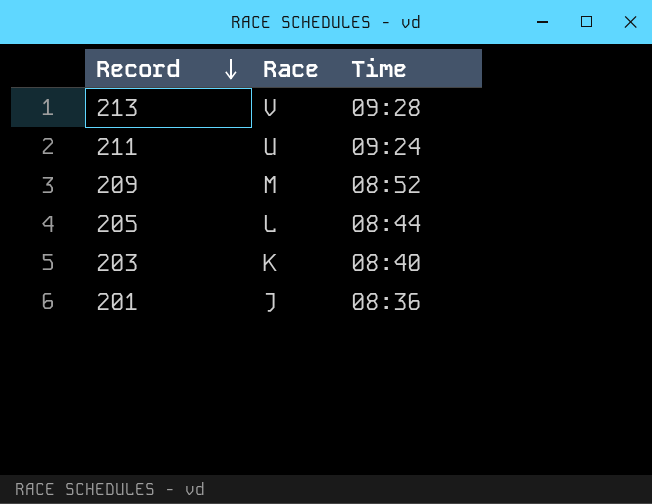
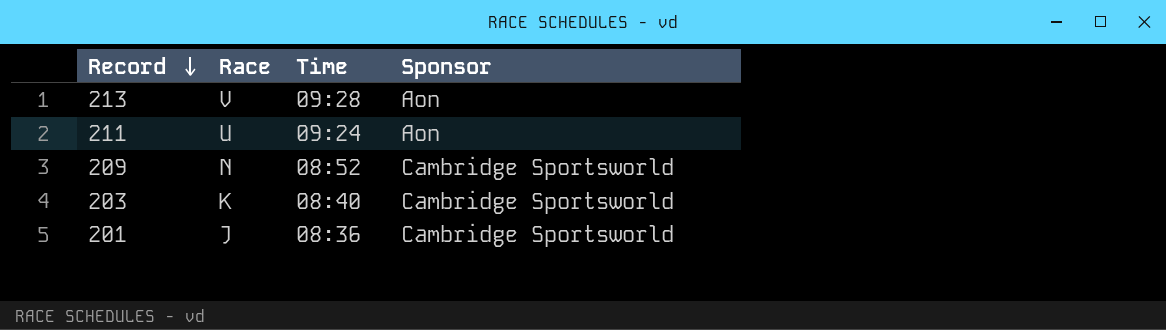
column Sponsor | position: none -> 4
row 205: L | 08:44 -> none
209 | Race: M -> N

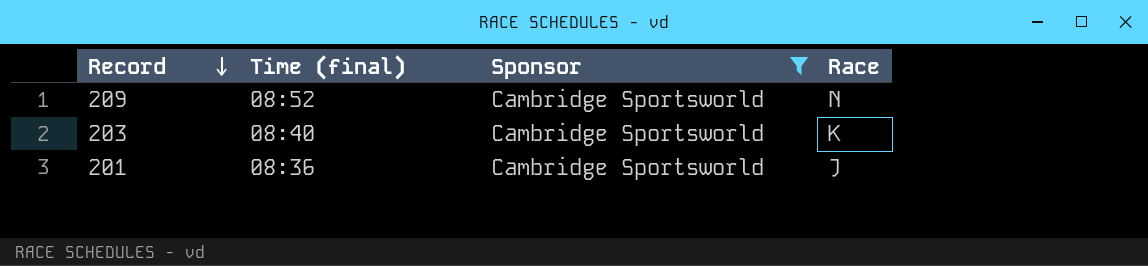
filter: none -> Sponsor = Cambridge Sportsworld
column name: Time -> Time (final)
column Race | position: 2 -> 4

